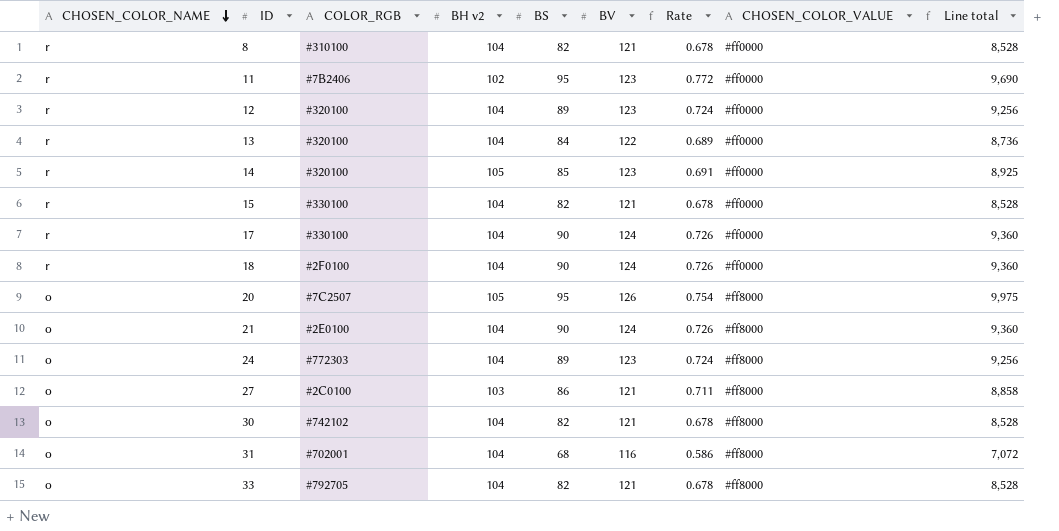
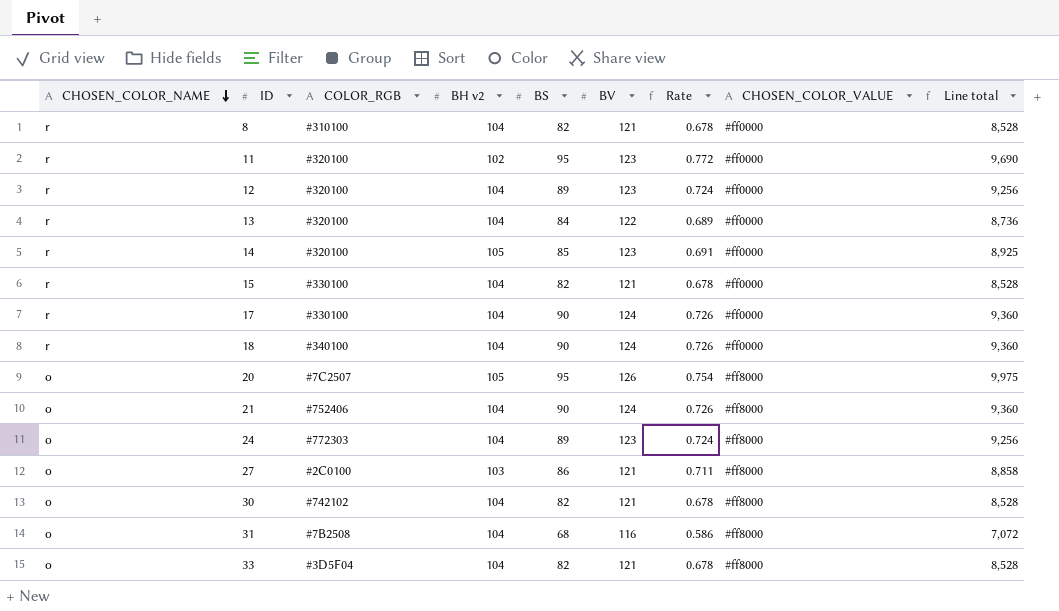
11 | COLOR_RGB: #7B2406 -> #320100
18 | COLOR_RGB: #2F0100 -> #340100
21 | COLOR_RGB: #2E0100 -> #752406
31 | COLOR_RGB: #702001 -> #7B2508
33 | COLOR_RGB: #792705 -> #3D5F04

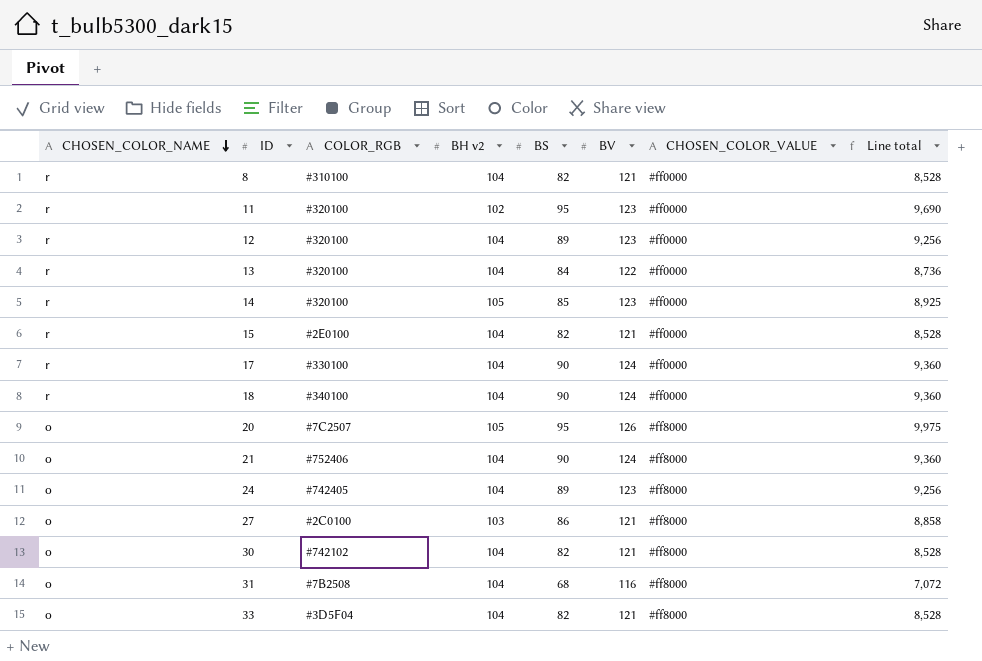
column Rate | formula: [BS] / [BV] -> none
15 | COLOR_RGB: #330100 -> #2E0100
24 | COLOR_RGB: #772303 -> #742405

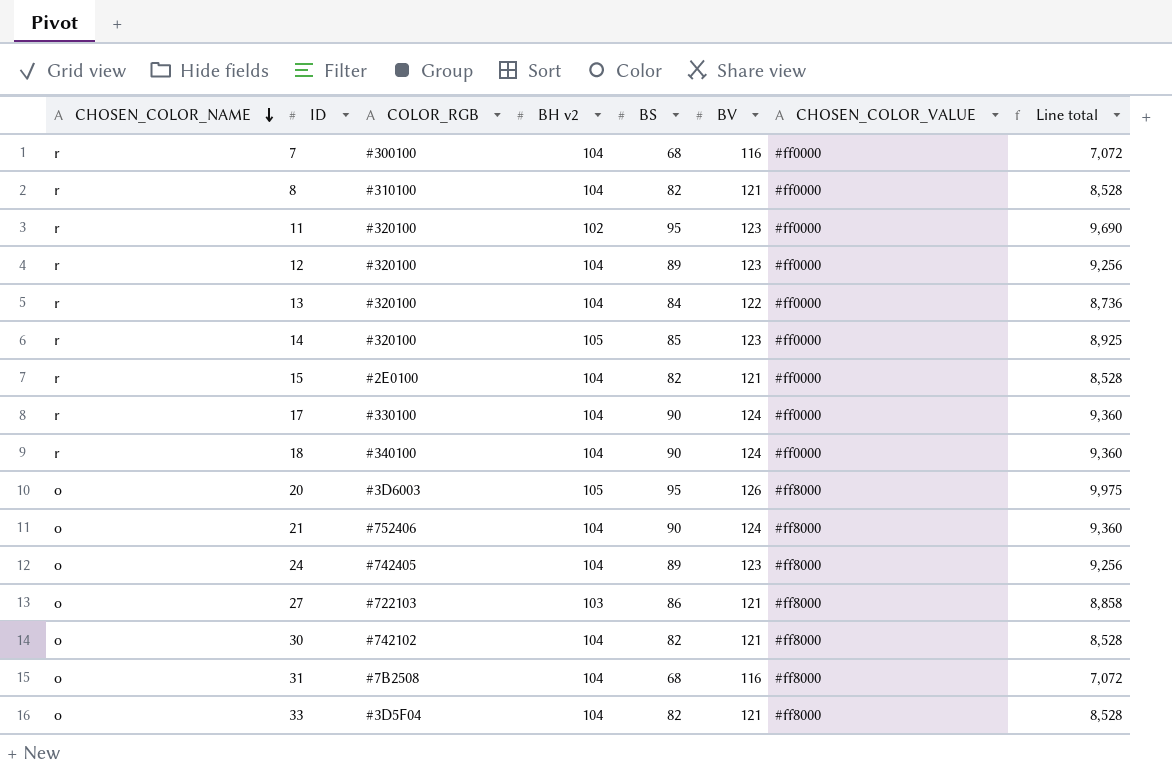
row 7: none -> r | #300100 | 104 | 68 | 116 | #ff0000 | 7,072
20 | COLOR_RGB: #7C2507 -> #3D6003
27 | COLOR_RGB: #2C0100 -> #722103

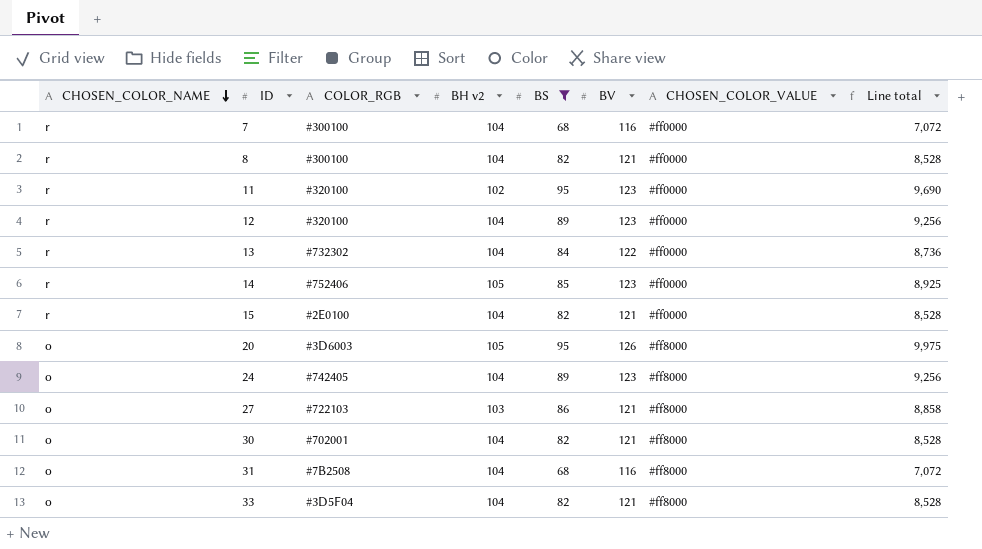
filter: none -> BS != 90
8 | COLOR_RGB: #310100 -> #300100
13 | COLOR_RGB: #320100 -> #732302
14 | COLOR_RGB: #320100 -> #752406
30 | COLOR_RGB: #742102 -> #702001

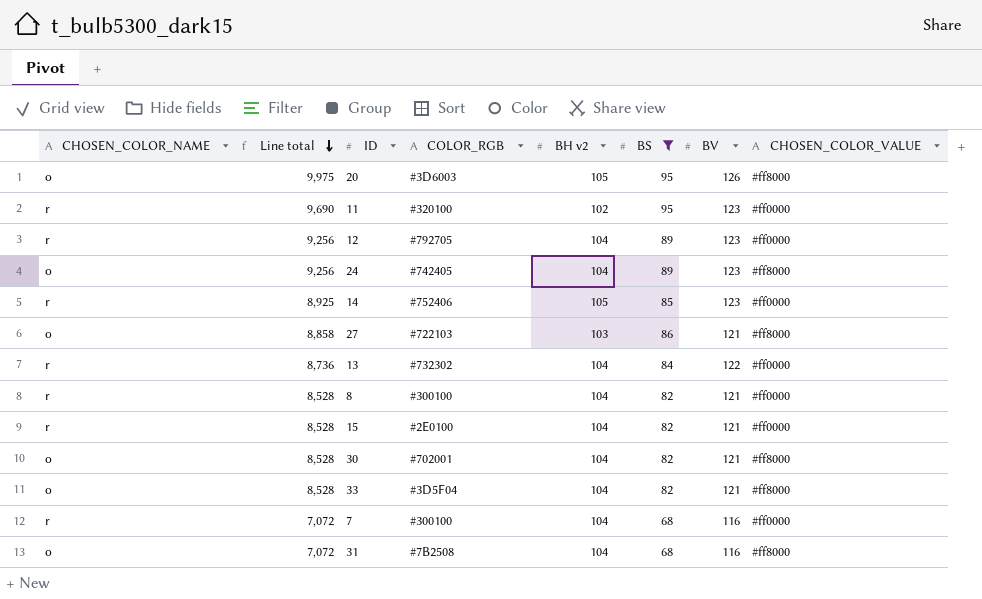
row order: CHOSEN_COLOR_NAME descending -> Line total descending
column Line total | position: 8 -> 2
12 | COLOR_RGB: #320100 -> #792705

